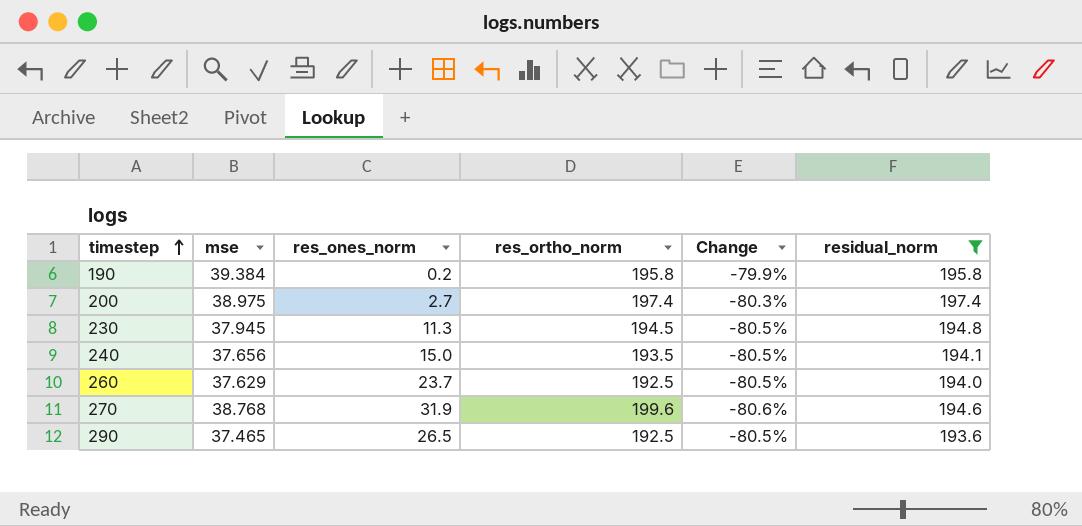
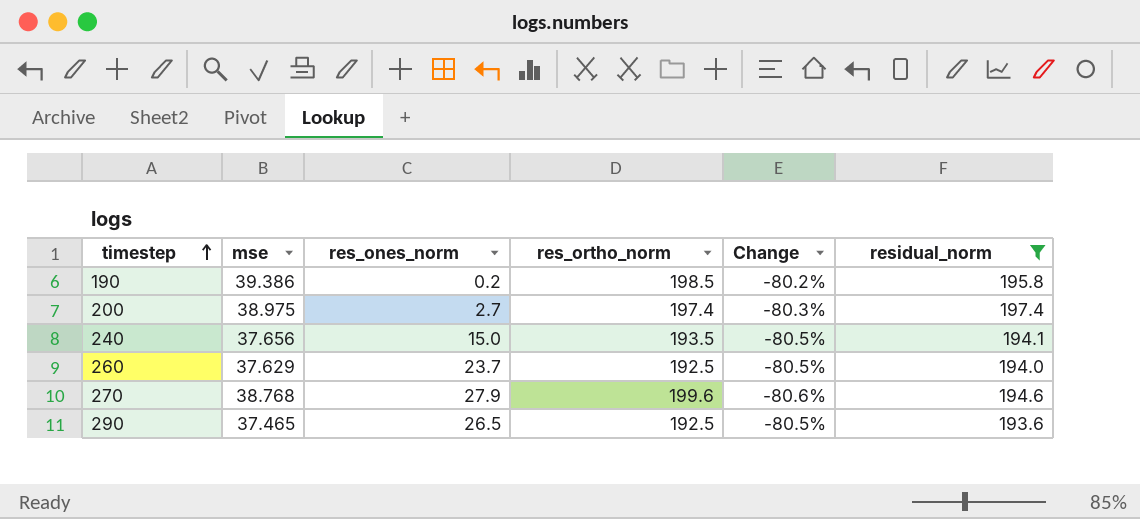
row 230: 37.945 | 11.3 | 194.5 | -80.5% | 194.8 -> none
190 | mse: 39.384 -> 39.386
190 | res_ortho_norm: 195.8 -> 198.5
190 | Change: -79.9% -> -80.2%
270 | res_ones_norm: 31.9 -> 27.9

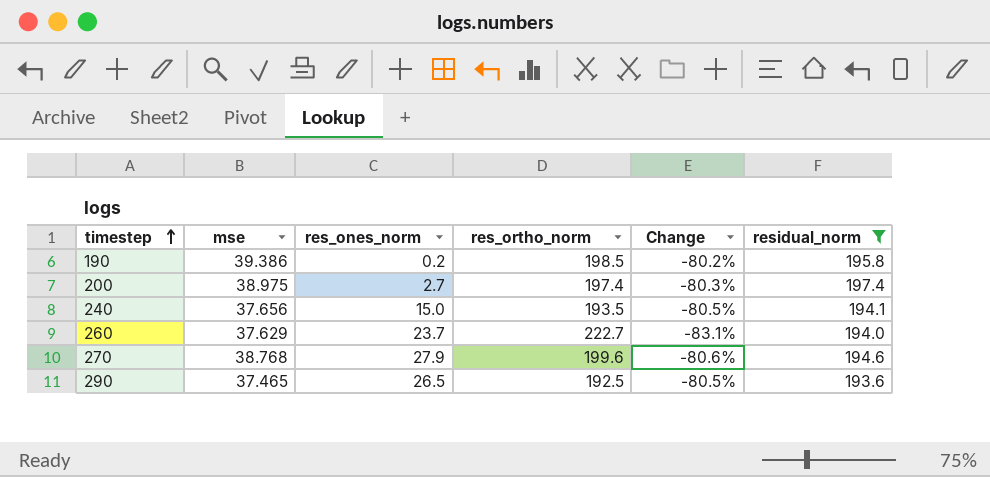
260 | res_ortho_norm: 192.5 -> 222.7
260 | Change: -80.5% -> -83.1%

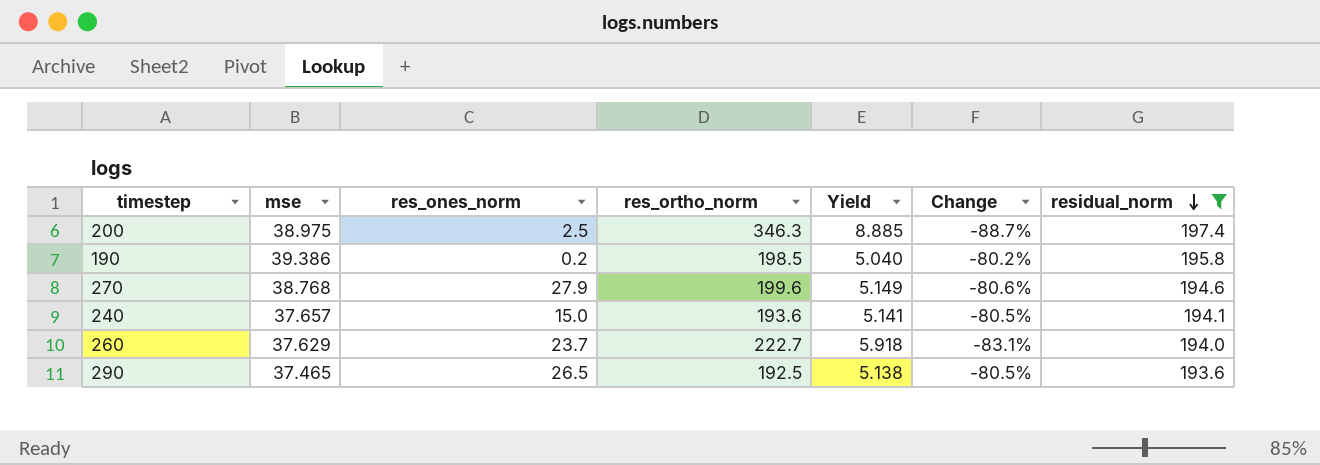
row order: timestep ascending -> residual_norm descending
column Yield | formula: none -> [res_ortho_norm] / [mse]
200 | res_ones_norm: 2.7 -> 2.5
200 | res_ortho_norm: 197.4 -> 346.3
200 | Change: -80.3% -> -88.7%
240 | mse: 37.656 -> 37.657
240 | res_ortho_norm: 193.5 -> 193.6

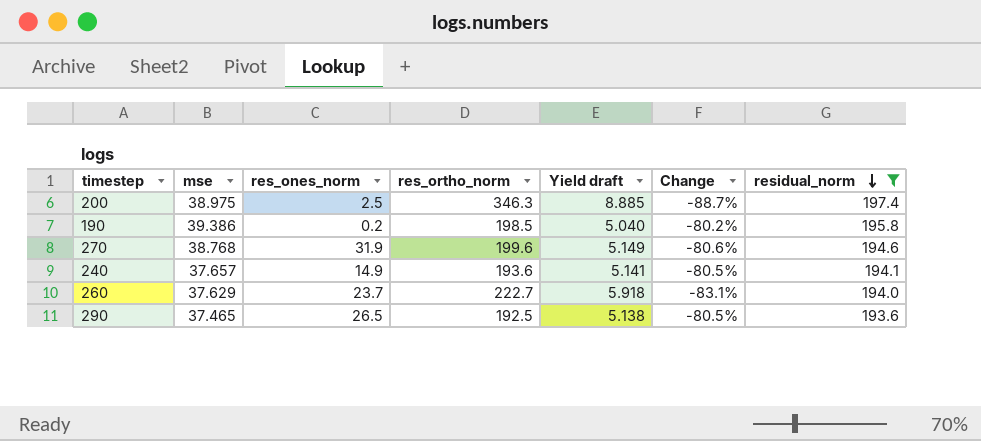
column name: Yield -> Yield draft
270 | res_ones_norm: 27.9 -> 31.9
240 | res_ones_norm: 15.0 -> 14.9

